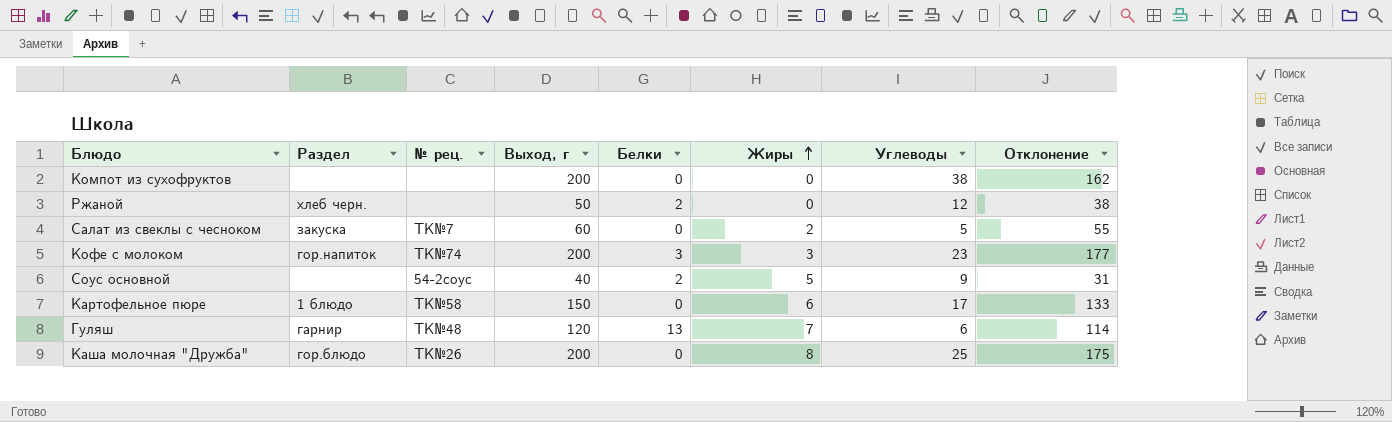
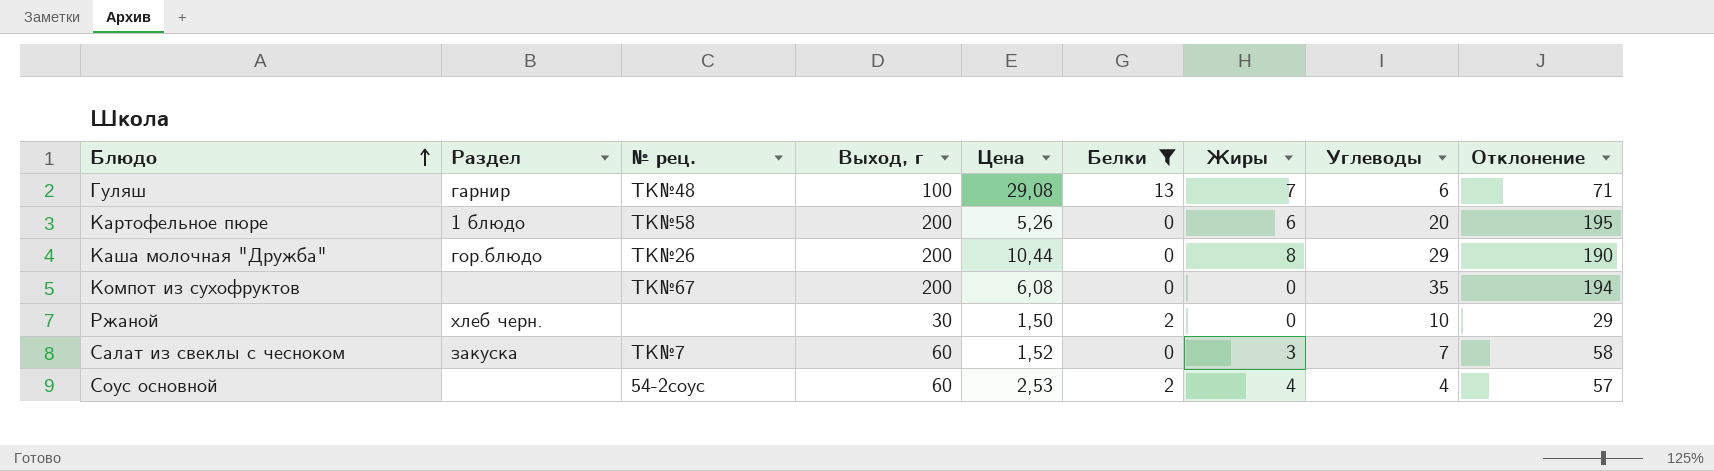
filter: none -> Белки != 3
row order: Жиры ascending -> Блюдо ascending
column Цена | position: none -> 5
column Отклонение | formula: [Выход, г] - [Углеводы] -> [Выход, г] - [Цена]
Гуляш | Выход, г: 120 -> 100
Картофельное пюре | Выход, г: 150 -> 200
Картофельное пюре | Углеводы: 17 -> 20
Каша молочная "Дружба" | Углеводы: 25 -> 29
Компот из сухофруктов | № рец.: none -> ТК№67
Компот из сухофруктов | Углеводы: 38 -> 35
Ржаной | Выход, г: 50 -> 30
Ржаной | Углеводы: 12 -> 10
Салат из свеклы с чесноком | Жиры: 2 -> 3
Салат из свеклы с чесноком | Углеводы: 5 -> 7
Соус основной | Выход, г: 40 -> 60
Соус основной | Жиры: 5 -> 4
Соус основной | Углеводы: 9 -> 4

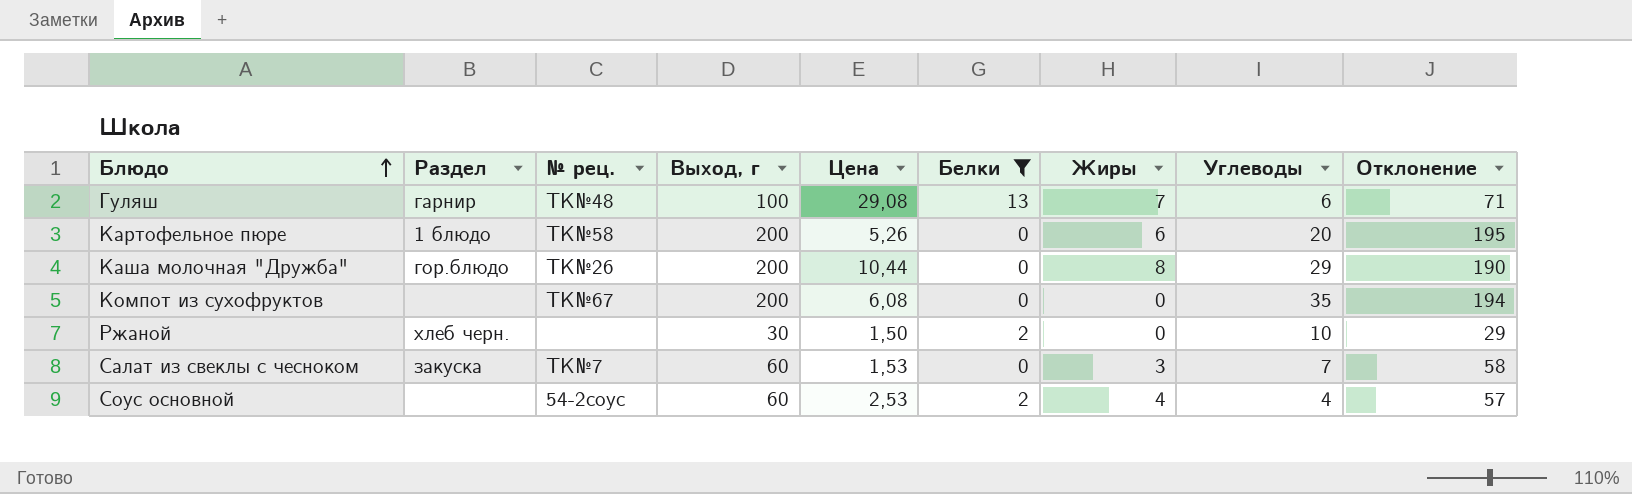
Салат из свеклы с чесноком | Цена: 1,52 -> 1,53

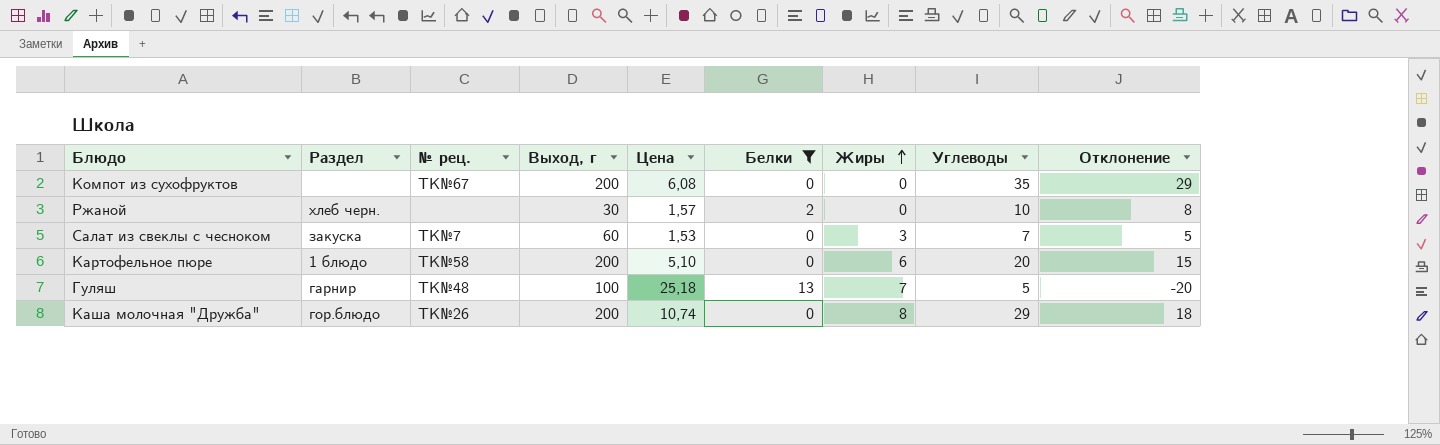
row order: Блюдо ascending -> Жиры ascending
column Отклонение | formula: [Выход, г] - [Цена] -> [Углеводы] - [Цена]
row Соус основной: none | 54-2соус | 60 | 2,53 | 2 | 4 | 4 | 57 -> none
Ржаной | Цена: 1,50 -> 1,57
Картофельное пюре | Цена: 5,26 -> 5,10
Гуляш | Цена: 29,08 -> 25,18
Гуляш | Углеводы: 6 -> 5
Каша молочная "Дружба" | Цена: 10,44 -> 10,74

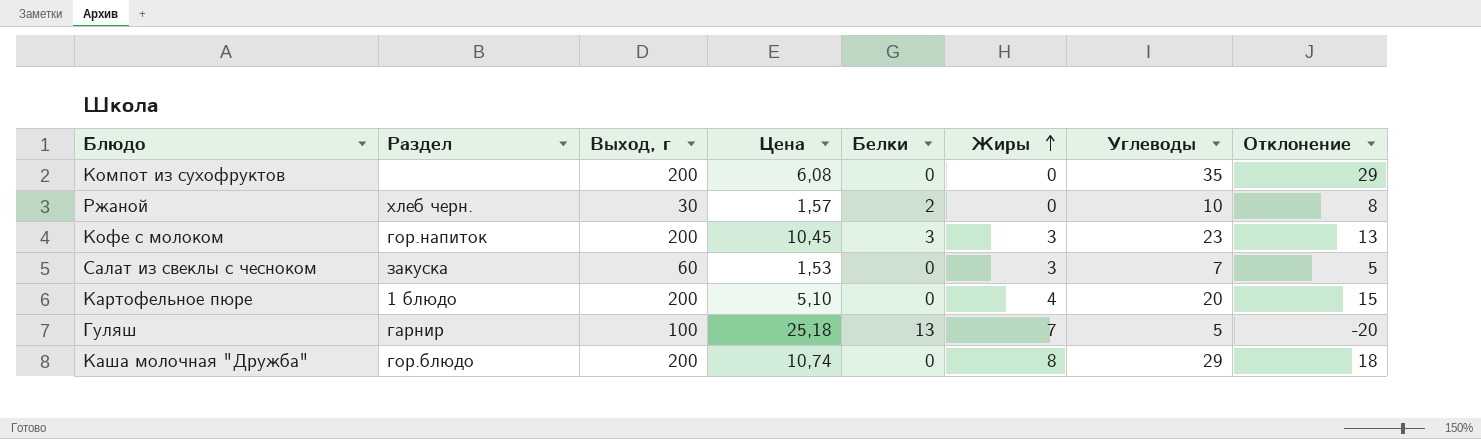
filter: Белки != 3 -> none
column № рец. | position: 3 -> none
Картофельное пюре | Жиры: 6 -> 4

